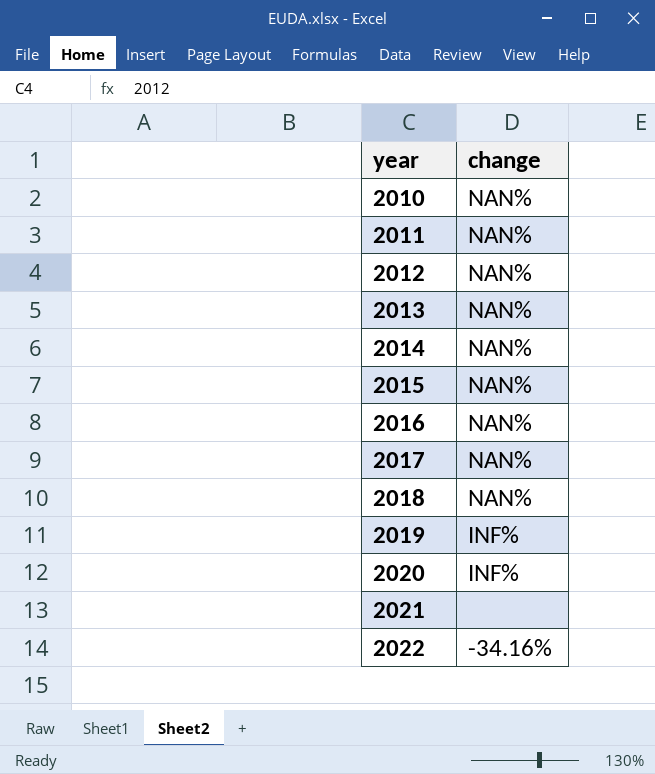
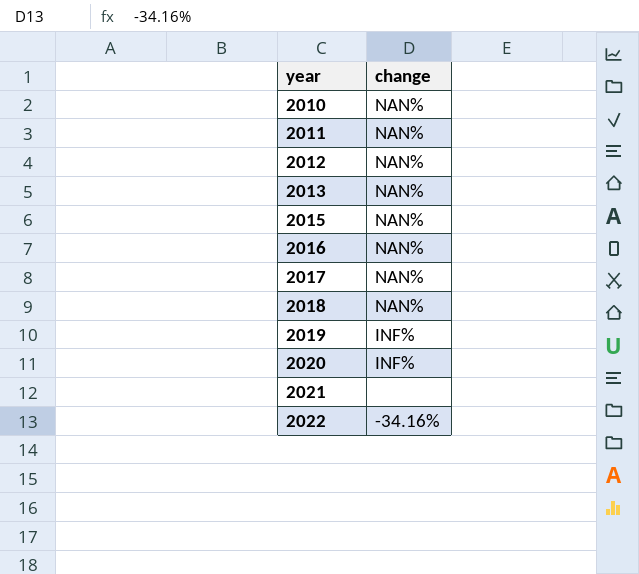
row 2014: NAN% -> none

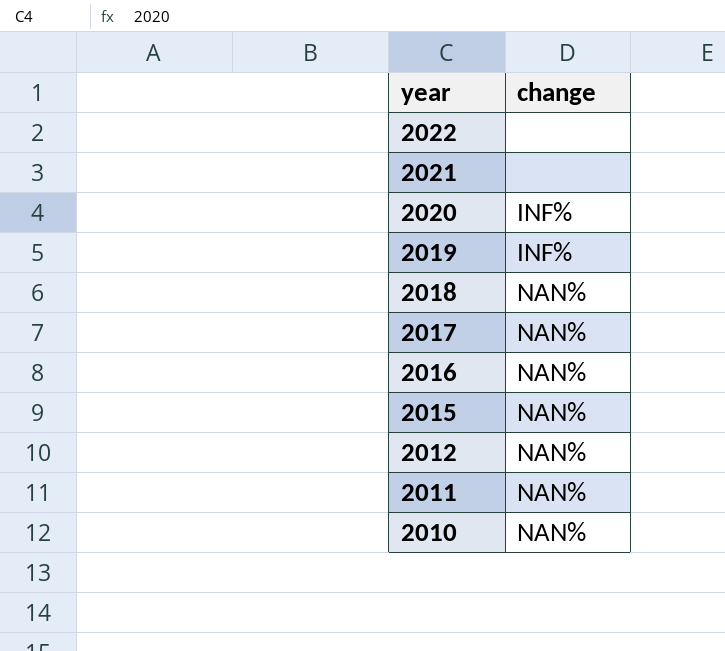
row order: year ascending -> year descending
row 2013: NAN% -> none
2022 | change: -34.16% -> none

